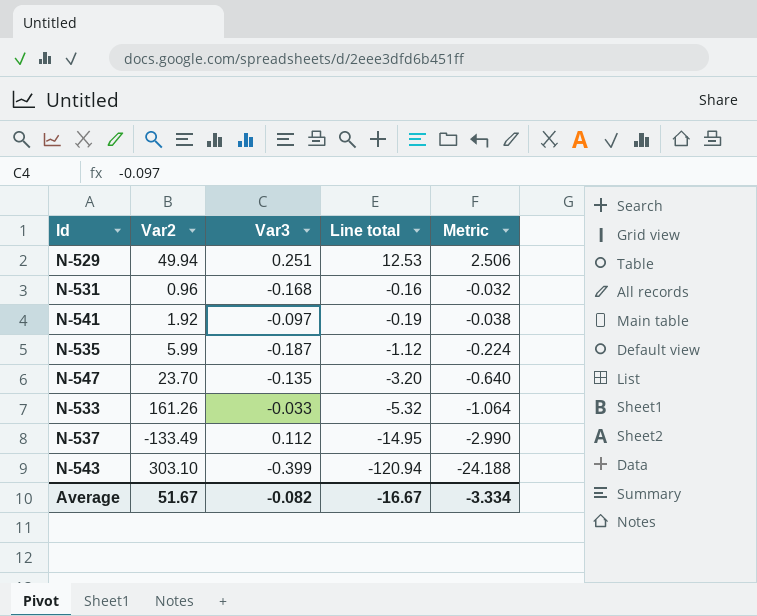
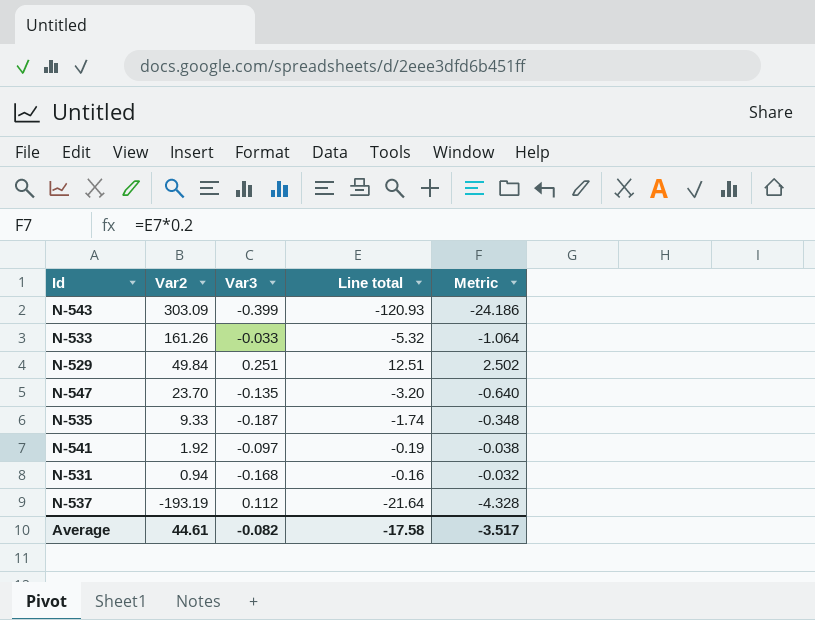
row order: Line total descending -> Var2 descending
N-543 | Var2: 303.10 -> 303.09
N-543 | Line total: -120.94 -> -120.93
N-543 | Metric: -24.188 -> -24.186
N-529 | Var2: 49.94 -> 49.84
N-529 | Line total: 12.53 -> 12.51
N-529 | Metric: 2.506 -> 2.502
N-535 | Var2: 5.99 -> 9.33
N-535 | Line total: -1.12 -> -1.74
N-535 | Metric: -0.224 -> -0.348
N-531 | Var2: 0.96 -> 0.94
N-537 | Var2: -133.49 -> -193.19
N-537 | Line total: -14.95 -> -21.64
N-537 | Metric: -2.990 -> -4.328
Average | Var2: 51.67 -> 44.61
Average | Line total: -16.67 -> -17.58
Average | Metric: -3.334 -> -3.517

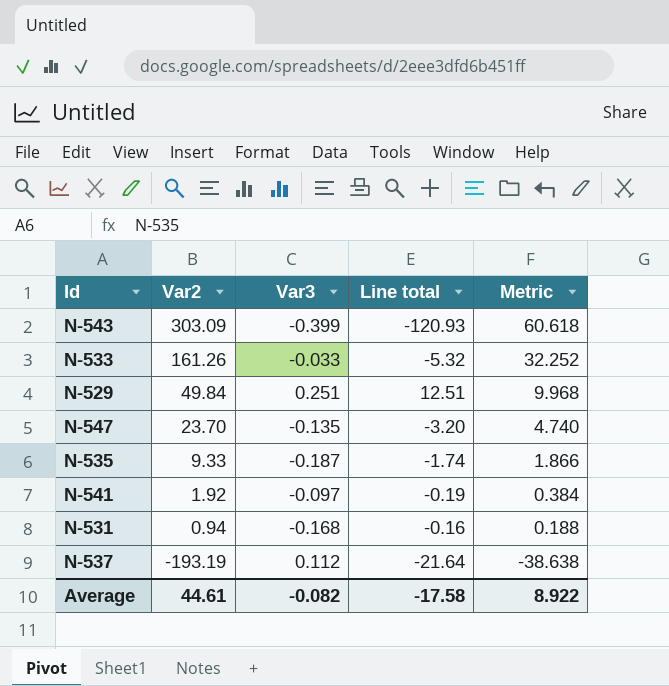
column Metric | formula: [Line total] * 0.2 -> [Var2] * 0.2
Average | Metric: -3.517 -> 8.922

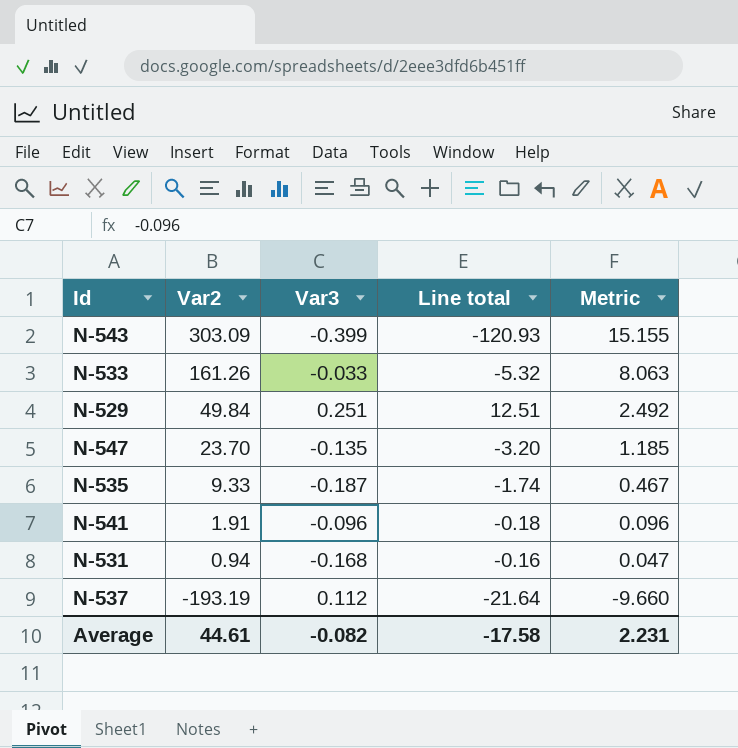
column Metric | formula: [Var2] * 0.2 -> [Var2] * 0.05
N-541 | Var2: 1.92 -> 1.91
N-541 | Var3: -0.097 -> -0.096
N-541 | Line total: -0.19 -> -0.18
Average | Metric: 8.922 -> 2.231

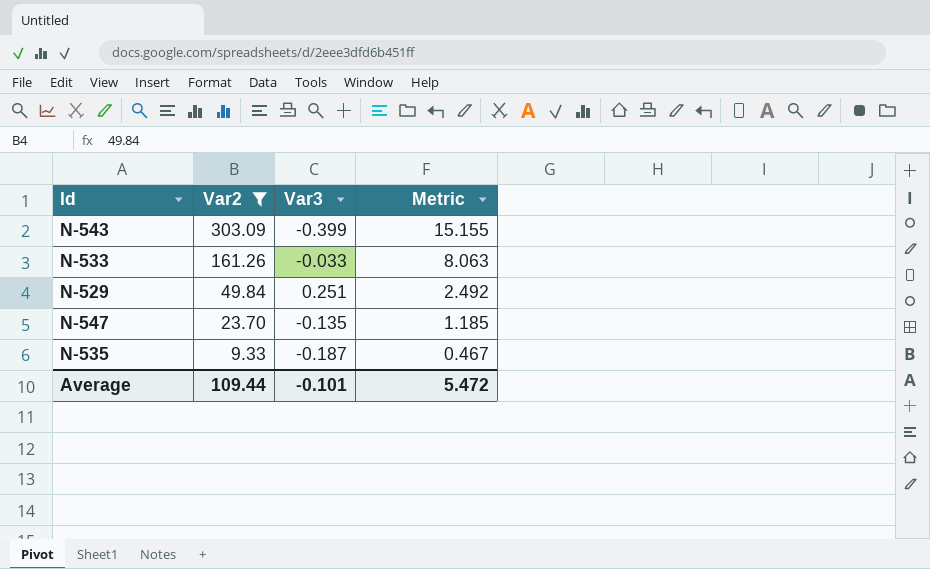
filter: none -> Var2 >= 9.33
column Line total | formula: [Var2] * [Var3] -> none
Average | Var2: 44.61 -> 109.44
Average | Var3: -0.082 -> -0.101
Average | Metric: 2.231 -> 5.472

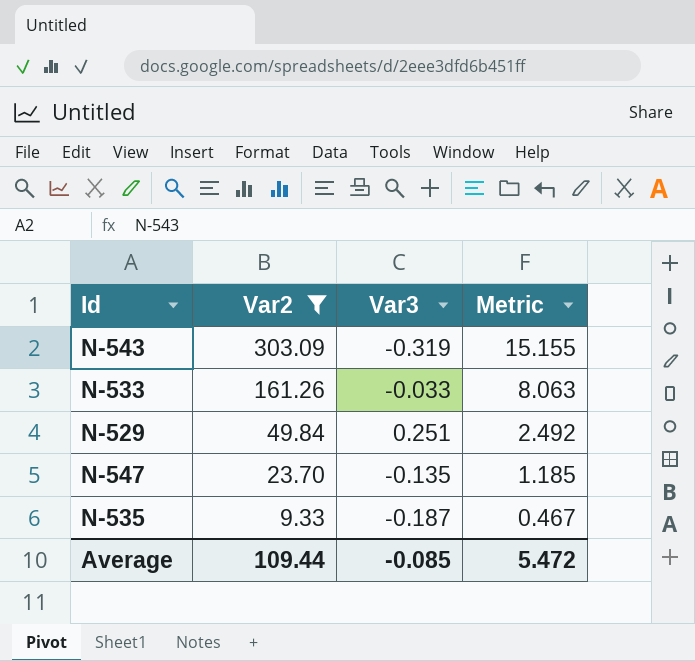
N-543 | Var3: -0.399 -> -0.319
Average | Var3: -0.101 -> -0.085

